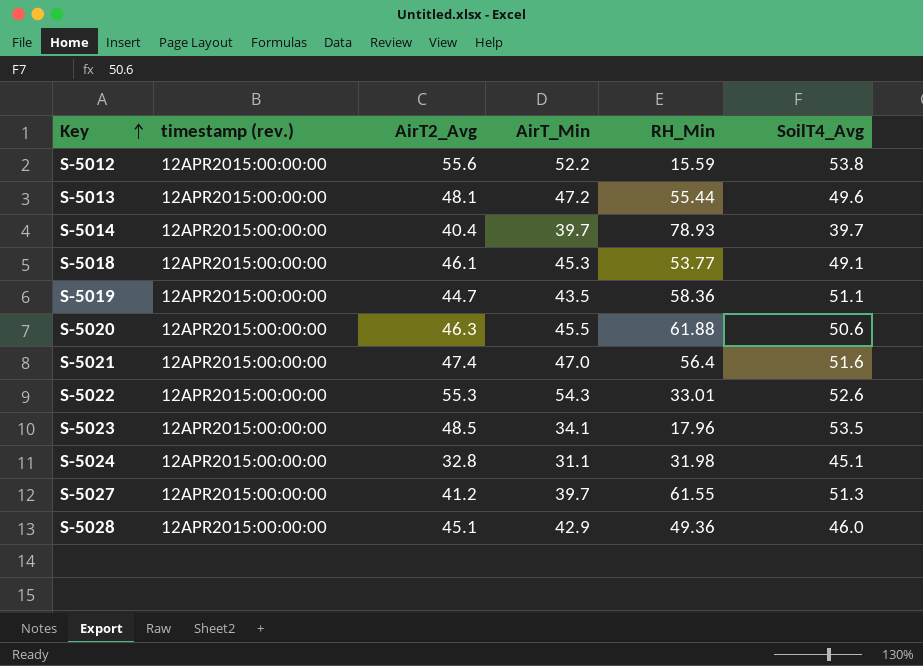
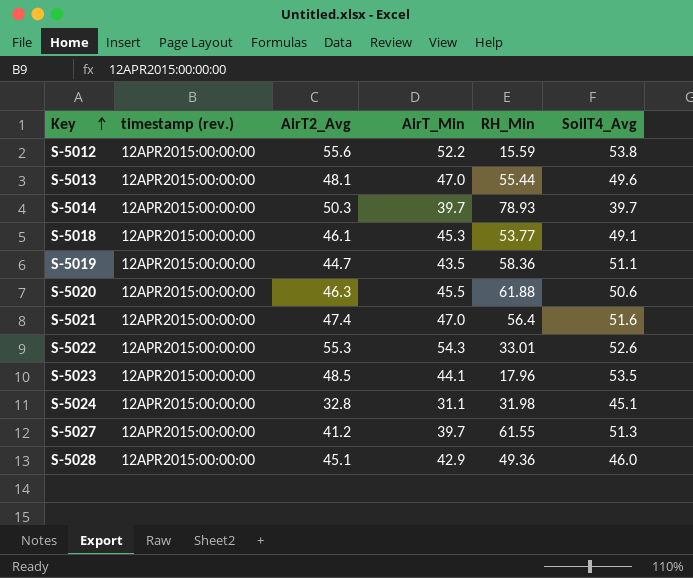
S-5013 | AirT_Min: 47.2 -> 47.0
S-5014 | AirT2_Avg: 40.4 -> 50.3
S-5023 | AirT_Min: 34.1 -> 44.1

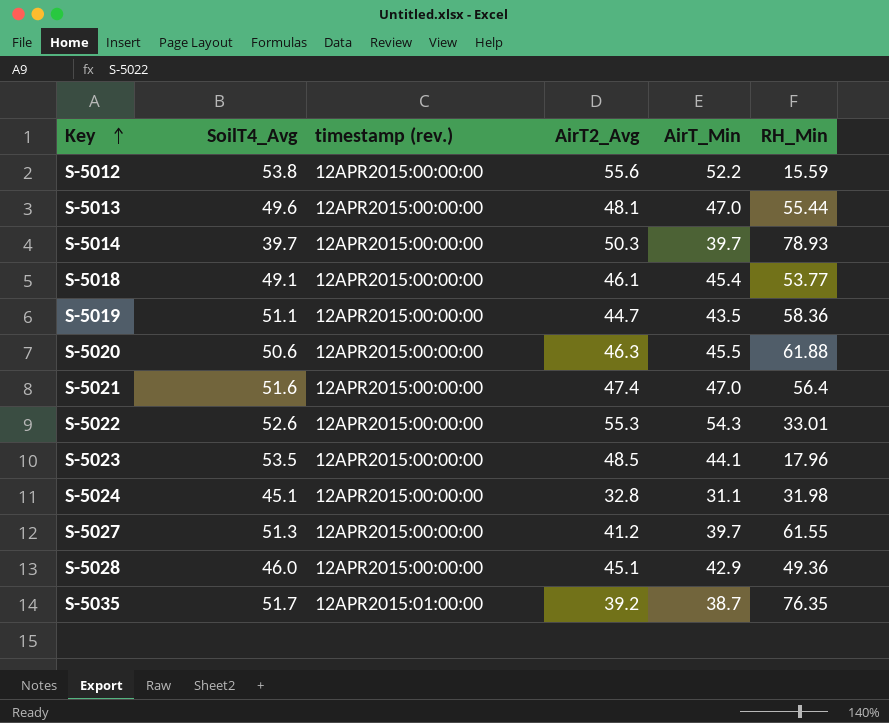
column SoilT4_Avg | position: 6 -> 2
S-5018 | AirT_Min: 45.3 -> 45.4
row S-5035: none -> 51.7 | 12APR2015:01:00:00 | 39.2 | 38.7 | 76.35

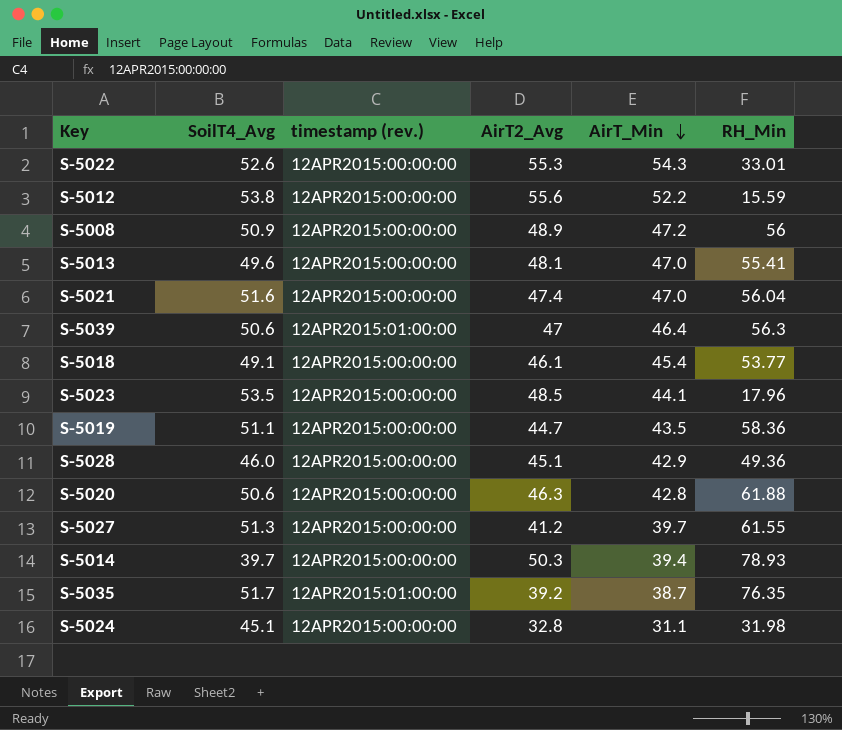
row order: Key ascending -> AirT_Min descending
row S-5008: none -> 50.9 | 12APR2015:00:00:00 | 48.9 | 47.2 | 56
S-5013 | RH_Min: 55.44 -> 55.41
S-5021 | RH_Min: 56.4 -> 56.04
row S-5039: none -> 50.6 | 12APR2015:01:00:00 | 47 | 46.4 | 56.3
S-5020 | AirT_Min: 45.5 -> 42.8
S-5014 | AirT_Min: 39.7 -> 39.4

